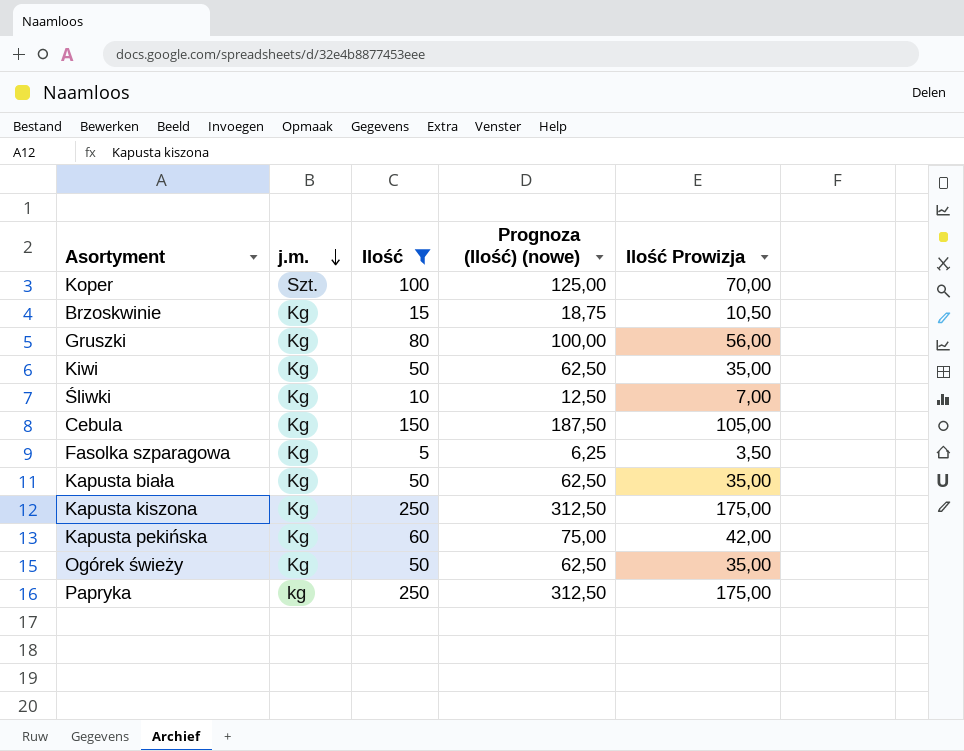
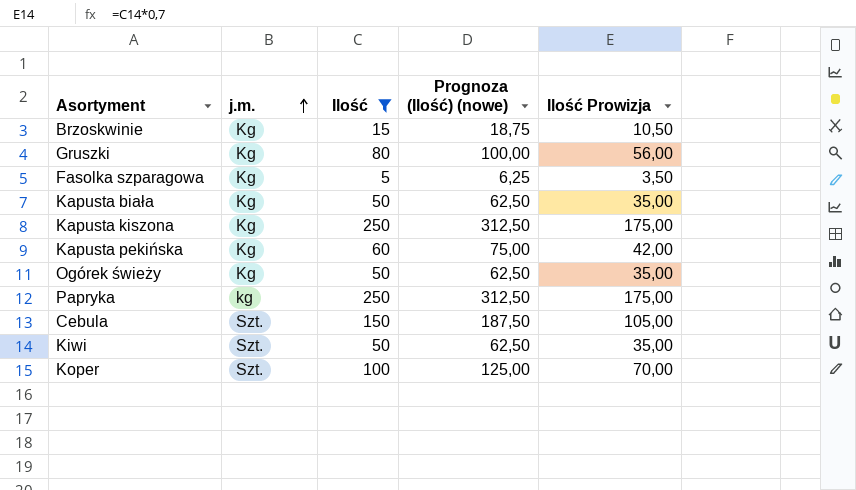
row order: j.m. descending -> j.m. ascending
row Śliwki: Kg | 10 | 12,50 | 7,00 -> none
Cebula | j.m.: Kg -> Szt.
Kiwi | j.m.: Kg -> Szt.

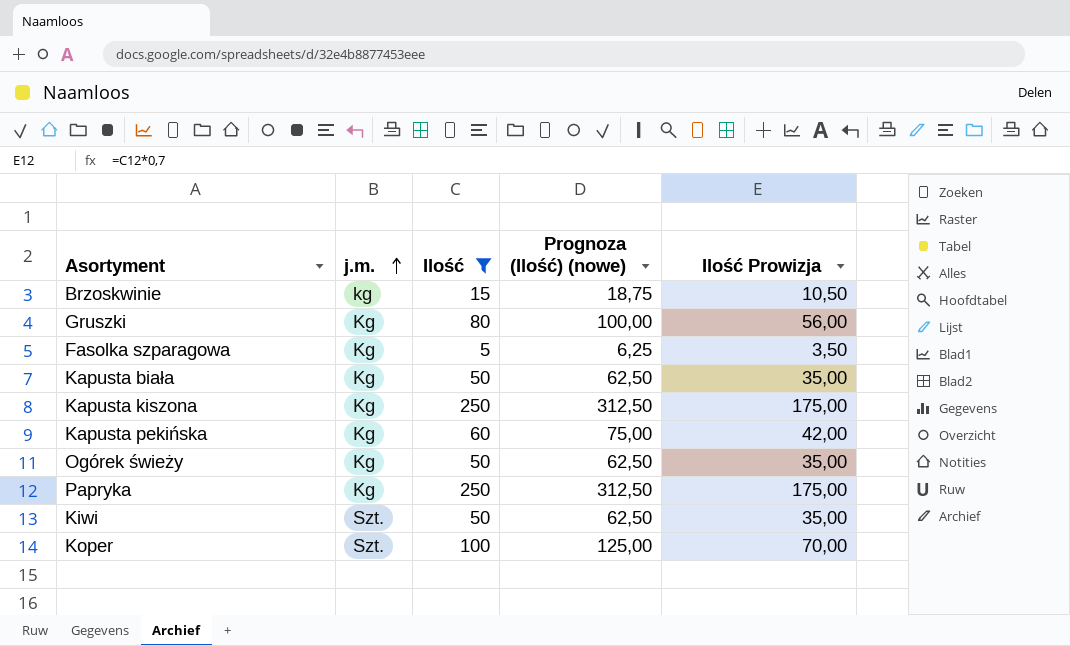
row Cebula: Szt. | 150 | 187,50 | 105,00 -> none
Brzoskwinie | j.m.: Kg -> kg
Papryka | j.m.: kg -> Kg

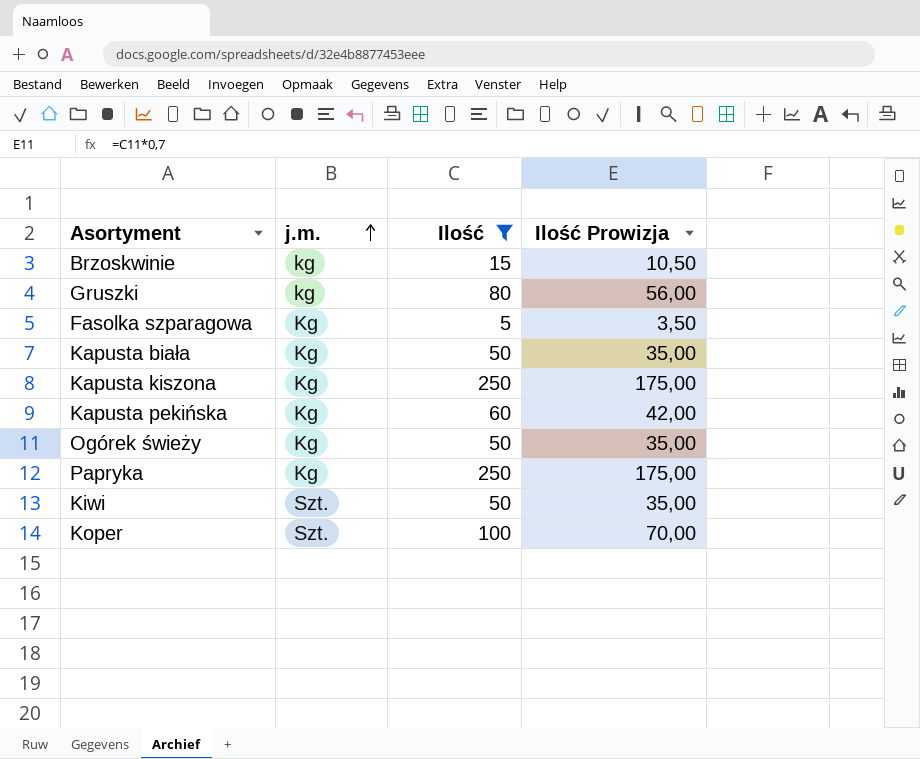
column Prognoza (Ilość) (nowe) | formula: [Ilość] * 1,25 -> none
Gruszki | j.m.: Kg -> kg

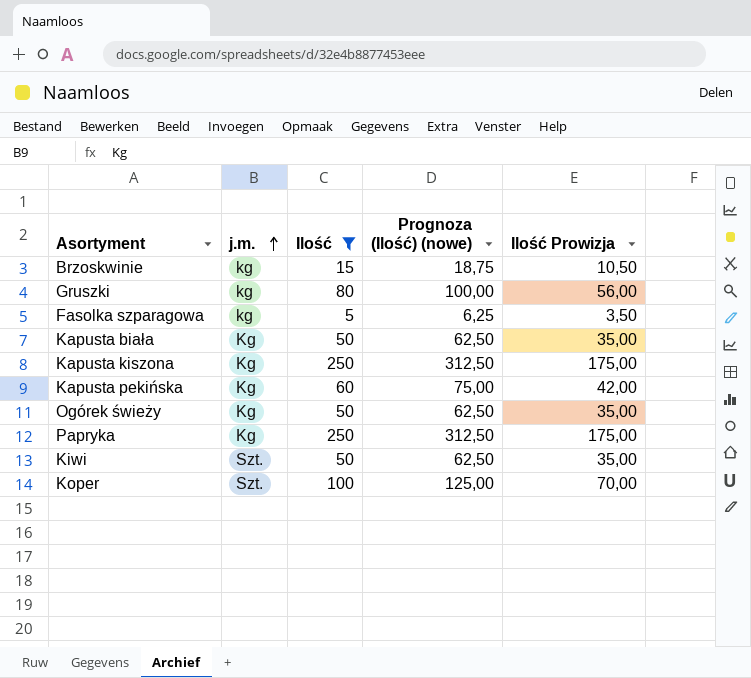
column Prognoza (Ilość) (nowe) | formula: none -> [Ilość] * 1,25
Fasolka szparagowa | j.m.: Kg -> kg

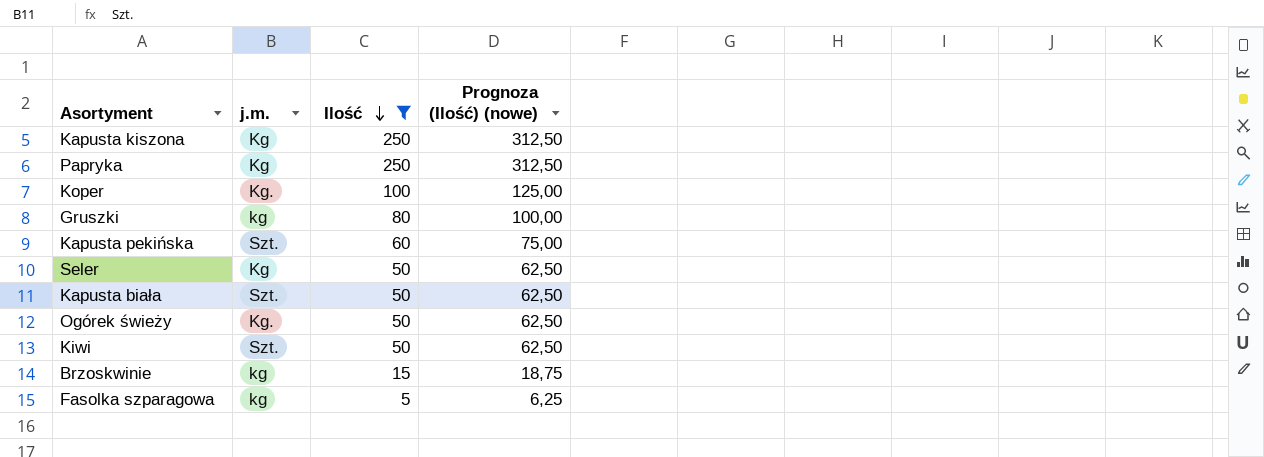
row order: j.m. ascending -> Ilość descending
column Ilość Prowizja | formula: [Ilość] * 0,7 -> none
Koper | j.m.: Szt. -> Kg.
Kapusta pekińska | j.m.: Kg -> Szt.
row Seler: none -> Kg | 50 | 62,50
Kapusta biała | j.m.: Kg -> Szt.
Ogórek świeży | j.m.: Kg -> Kg.

